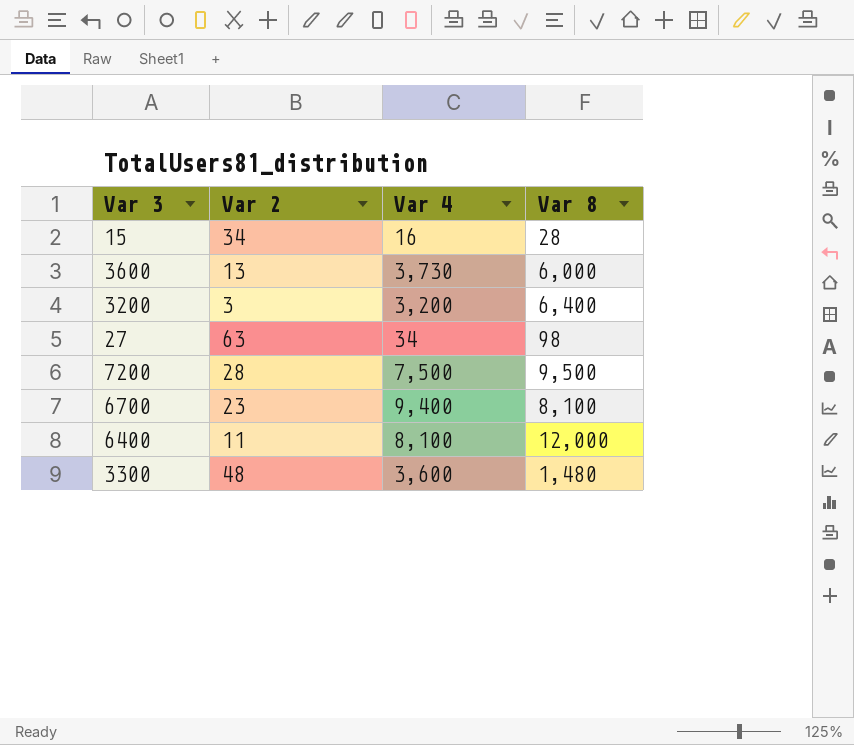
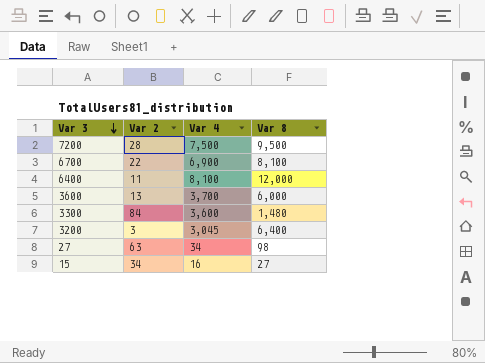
row order: none -> Var 3 descending
6700 | Var 2: 23 -> 22
6700 | Var 4: 9,400 -> 6,900
3600 | Var 4: 3,730 -> 3,700
3300 | Var 2: 48 -> 84
3200 | Var 4: 3,200 -> 3,045
15 | Var 8: 28 -> 27

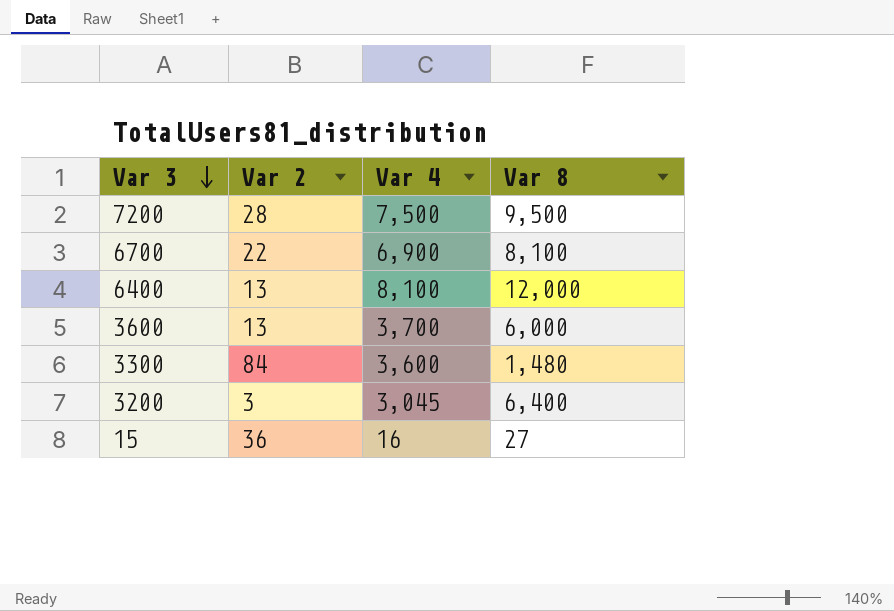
row 27: 63 | 34 | 98 -> none
6400 | Var 2: 11 -> 13
15 | Var 2: 34 -> 36

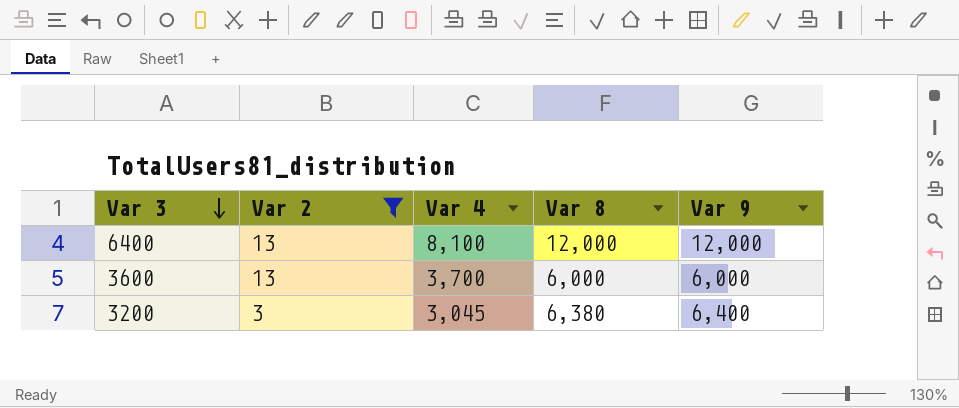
filter: none -> Var 2 <= 13
column Var 9 | position: none -> 5
3200 | Var 8: 6,400 -> 6,380

